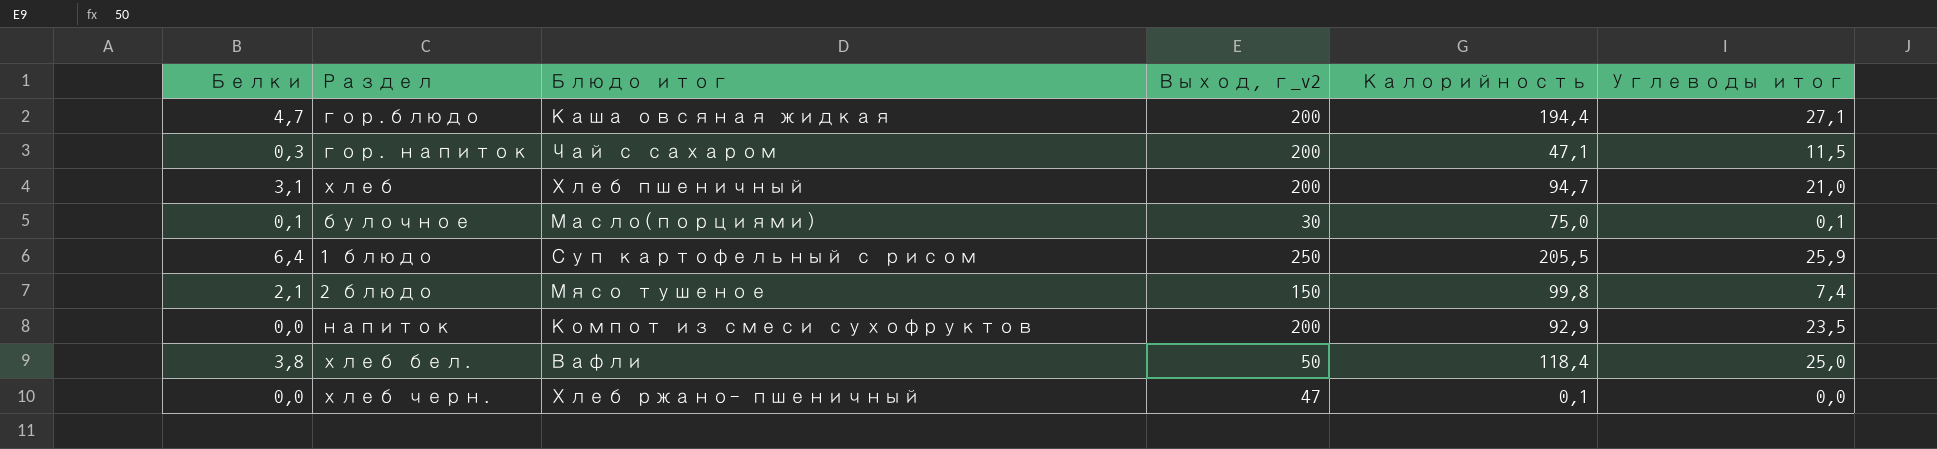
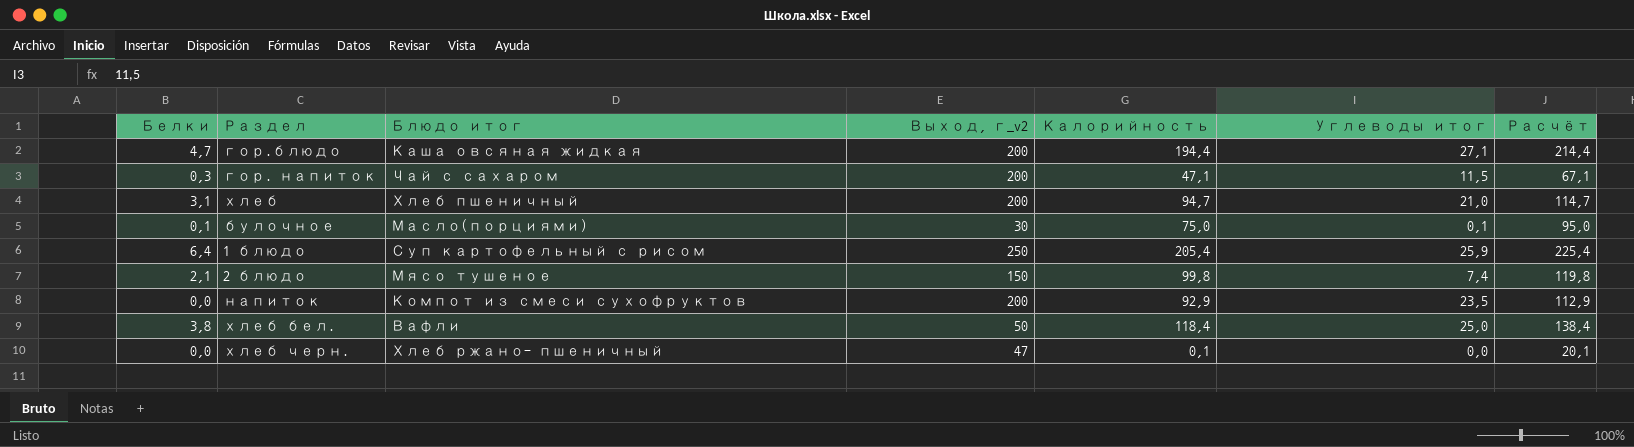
column Расчёт | formula: none -> [Калорийность] + 20
1 блюдо | Калорийность: 205,5 -> 205,4

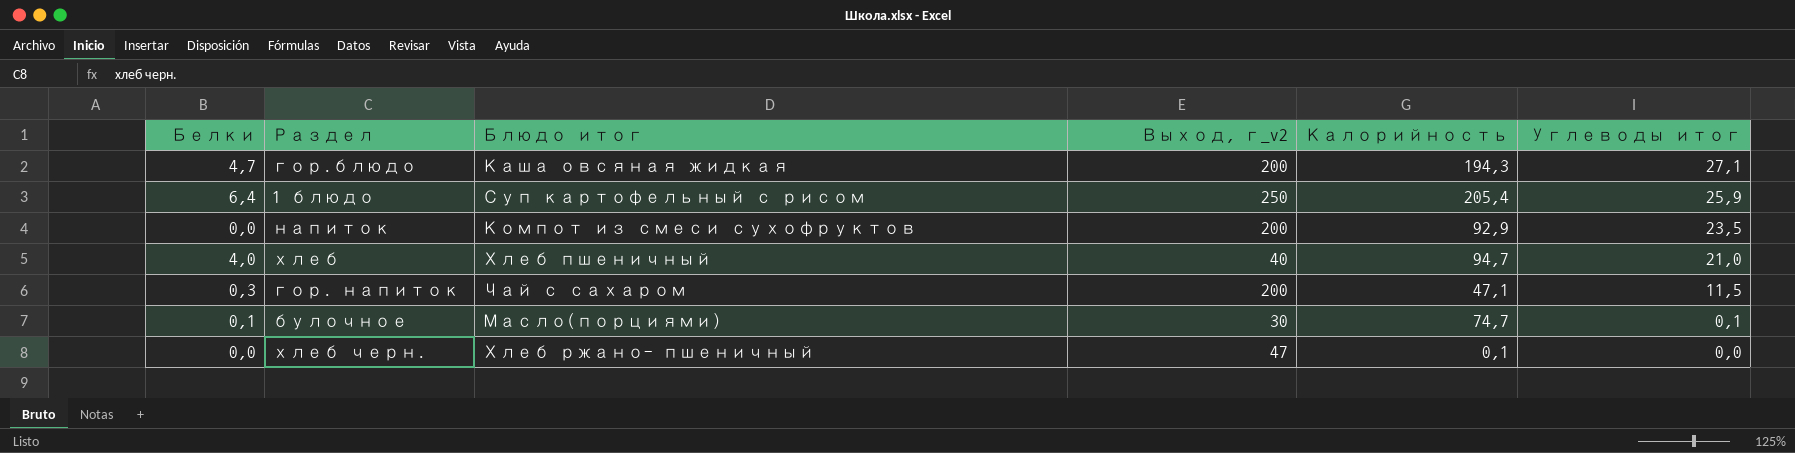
row order: none -> Углеводы итог descending
column Расчёт | formula: [Калорийность] + 20 -> none
row 2 блюдо: 2,1 | Мясо тушеное | 150 | 99,8 | 7,4 | 119,8 -> none
row хлеб бел.: 3,8 | Вафли | 50 | 118,4 | 25,0 | 138,4 -> none
гор.блюдо | Калорийность: 194,4 -> 194,3
хлеб | Белки: 3,1 -> 4,0
хлеб | Выход, г_v2: 200 -> 40
булочное | Калорийность: 75,0 -> 74,7

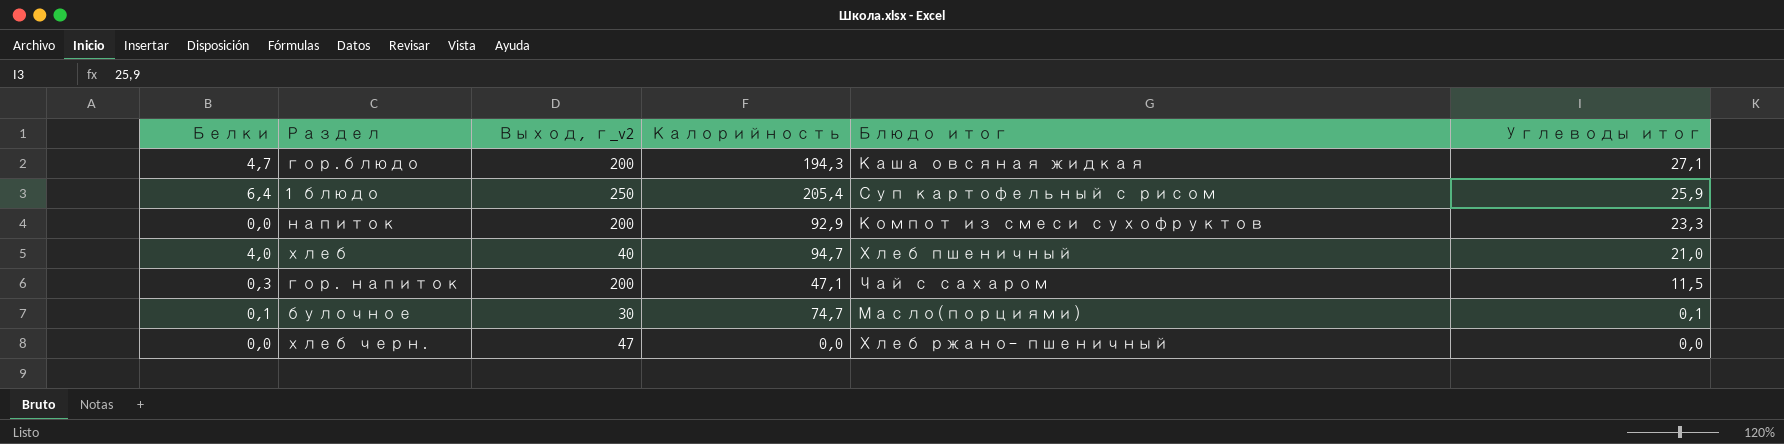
column Блюдо итог | position: 3 -> 5
напиток | Углеводы итог: 23,5 -> 23,3
хлеб черн. | Калорийность: 0,1 -> 0,0

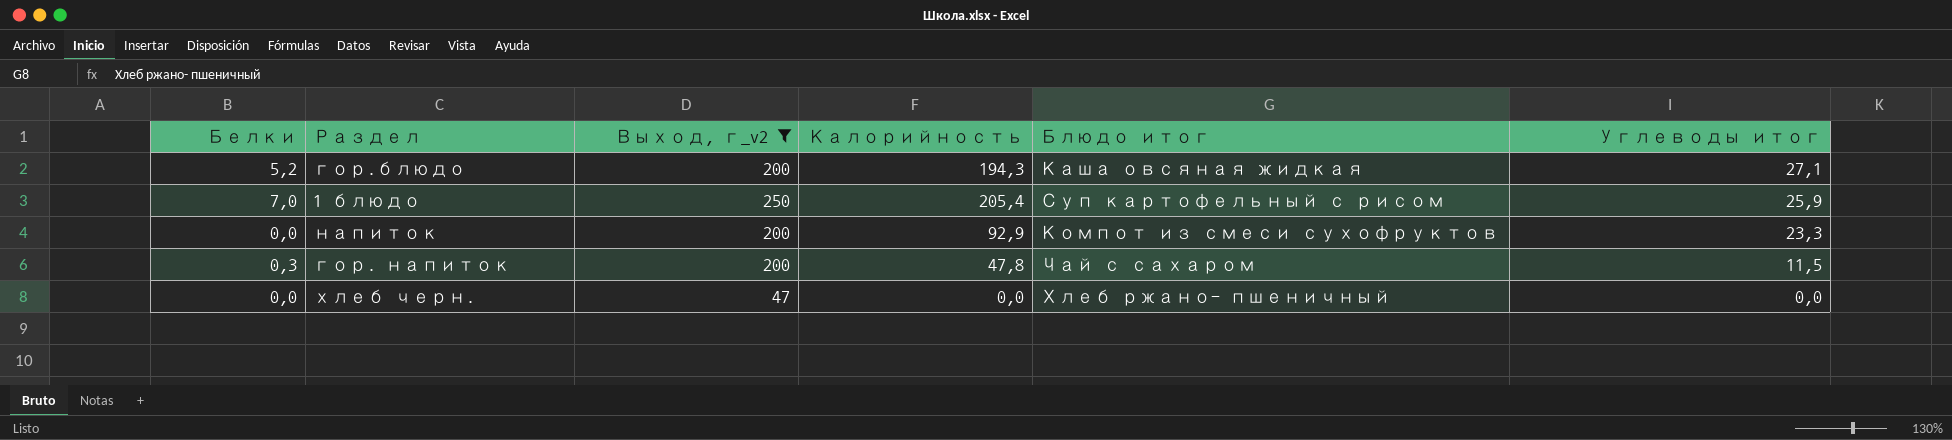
filter: none -> Выход, г_v2 >= 47
гор.блюдо | Белки: 4,7 -> 5,2
1 блюдо | Белки: 6,4 -> 7,0
гор. напиток | Калорийность: 47,1 -> 47,8

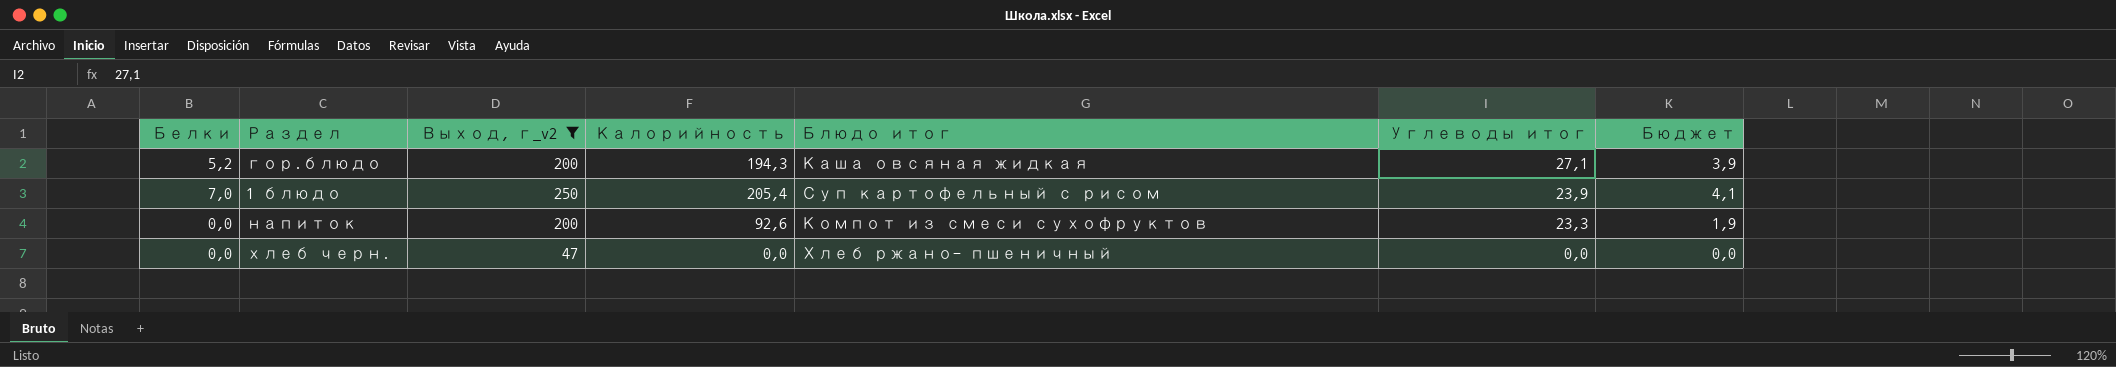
column Бюджет | formula: none -> [Калорийность] * 0,02
row гор. напиток: 0,3 | 200 | 47,8 | Чай с сахаром | 11,5 -> none
1 блюдо | Углеводы итог: 25,9 -> 23,9
напиток | Калорийность: 92,9 -> 92,6

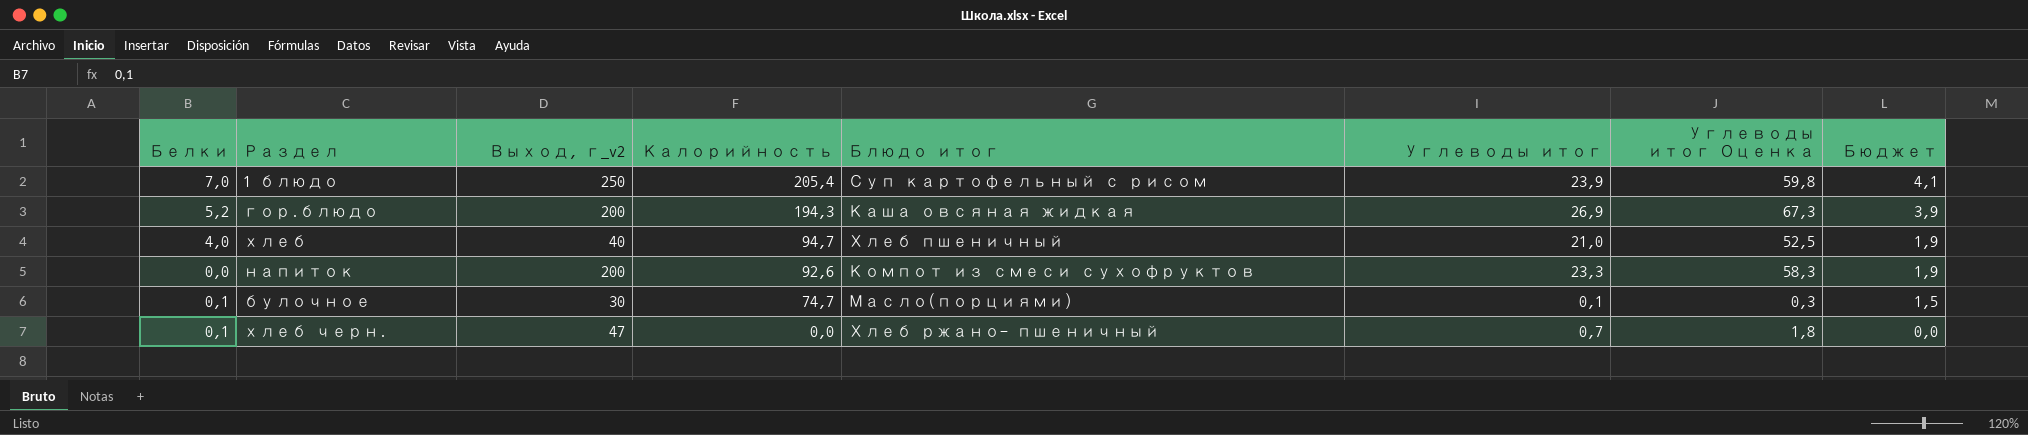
filter: Выход, г_v2 >= 47 -> none
row order: Углеводы итог descending -> Калорийность descending
column Углеводы итог Оценка | formula: none -> [Углеводы итог] * 2,5
гор.блюдо | Углеводы итог: 27,1 -> 26,9
хлеб черн. | Белки: 0,0 -> 0,1
хлеб черн. | Углеводы итог: 0,0 -> 0,7

